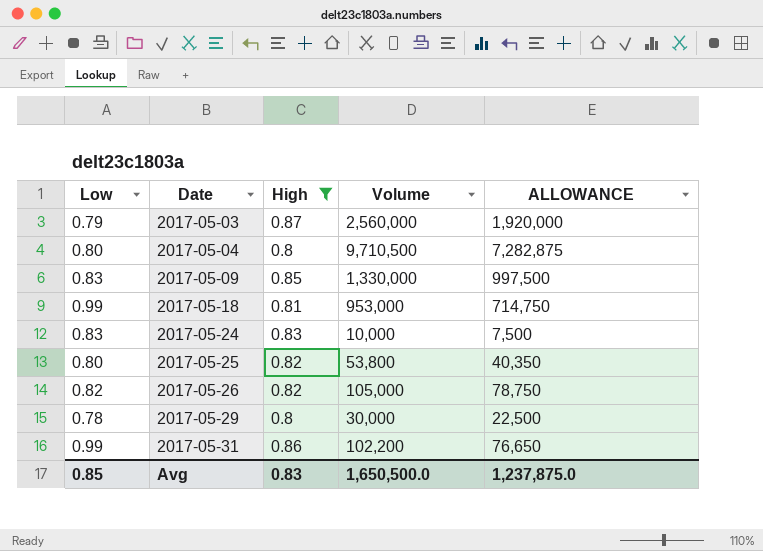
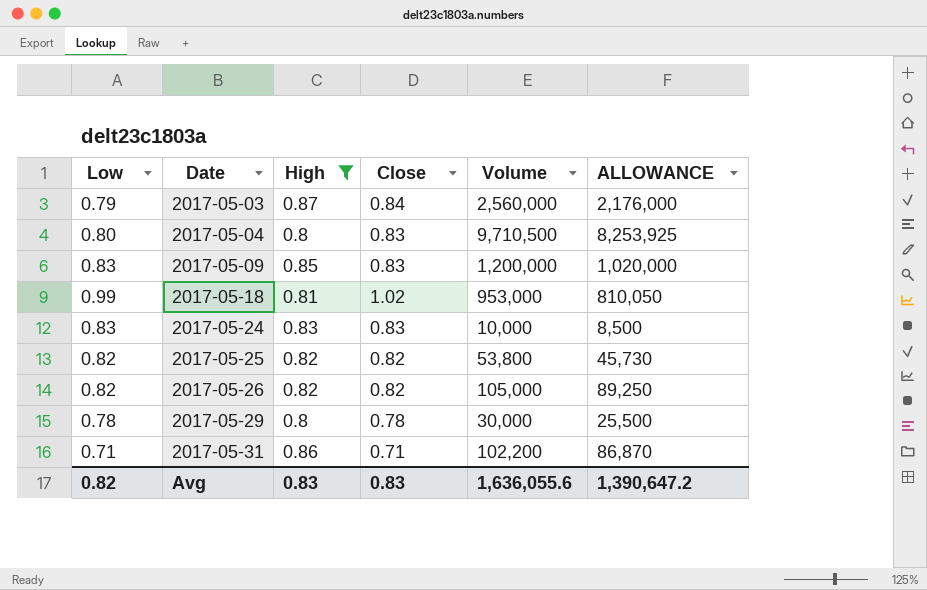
column Close | position: none -> 4
column ALLOWANCE | formula: [Volume] * 0.75 -> [Volume] * 0.85
2017-05-09 | Volume: 1,330,000 -> 1,200,000
2017-05-25 | Low: 0.80 -> 0.82
2017-05-31 | Low: 0.99 -> 0.71
Avg | Low: 0.85 -> 0.82
Avg | Volume: 1,650,500.0 -> 1,636,055.6
Avg | ALLOWANCE: 1,237,875.0 -> 1,390,647.2

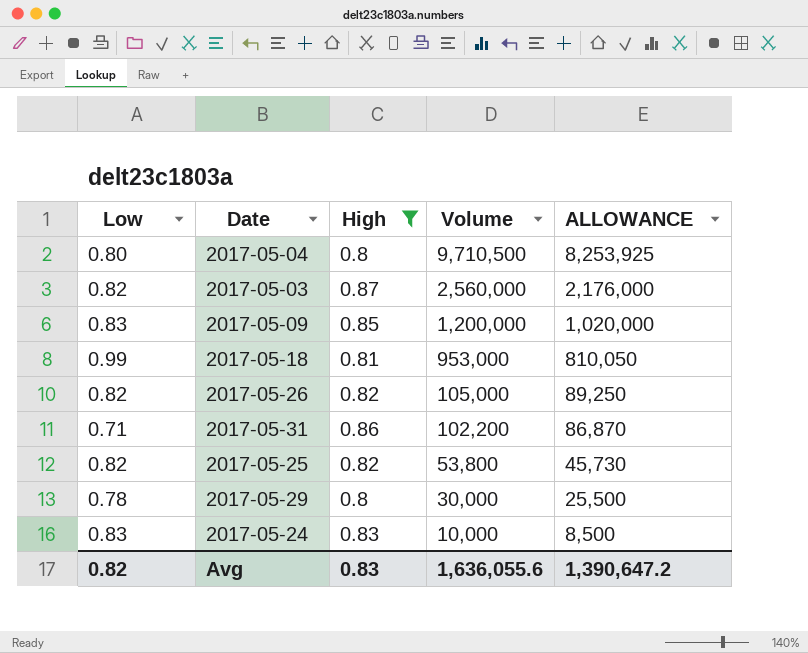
row order: Date ascending -> Volume descending
column Close | position: 4 -> none
2017-05-03 | Low: 0.79 -> 0.82

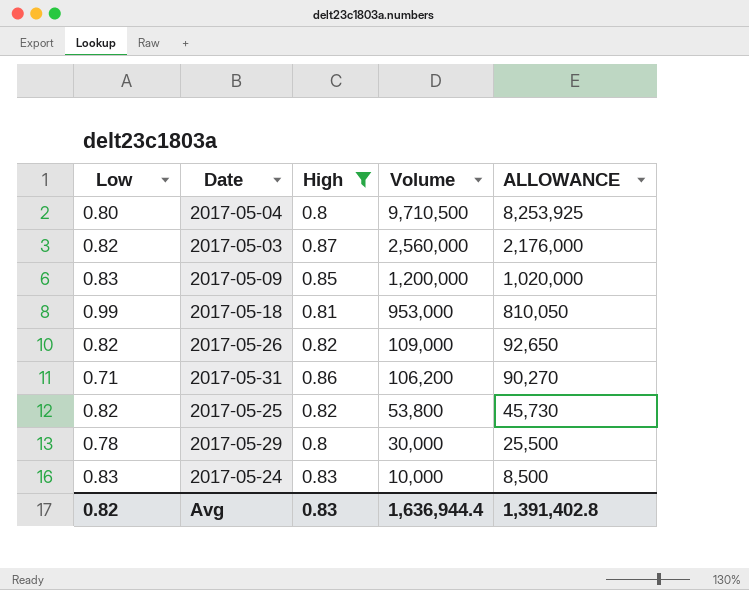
2017-05-26 | Volume: 105,000 -> 109,000
2017-05-26 | ALLOWANCE: 89,250 -> 92,650
2017-05-31 | Volume: 102,200 -> 106,200
2017-05-31 | ALLOWANCE: 86,870 -> 90,270
Avg | Volume: 1,636,055.6 -> 1,636,944.4
Avg | ALLOWANCE: 1,390,647.2 -> 1,391,402.8

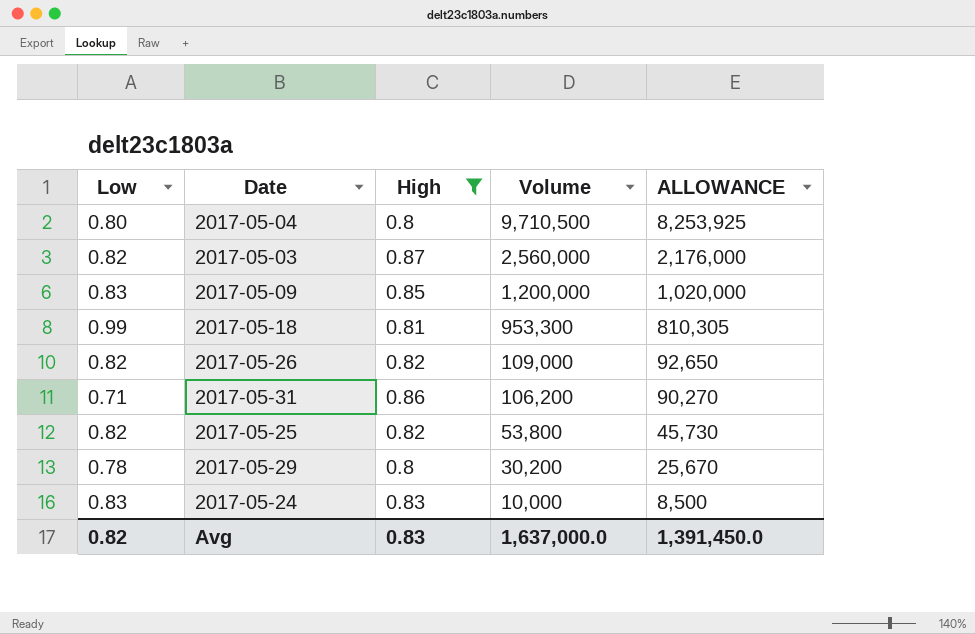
2017-05-18 | Volume: 953,000 -> 953,300
2017-05-18 | ALLOWANCE: 810,050 -> 810,305
2017-05-29 | Volume: 30,000 -> 30,200
2017-05-29 | ALLOWANCE: 25,500 -> 25,670
Avg | Volume: 1,636,944.4 -> 1,637,000.0
Avg | ALLOWANCE: 1,391,402.8 -> 1,391,450.0

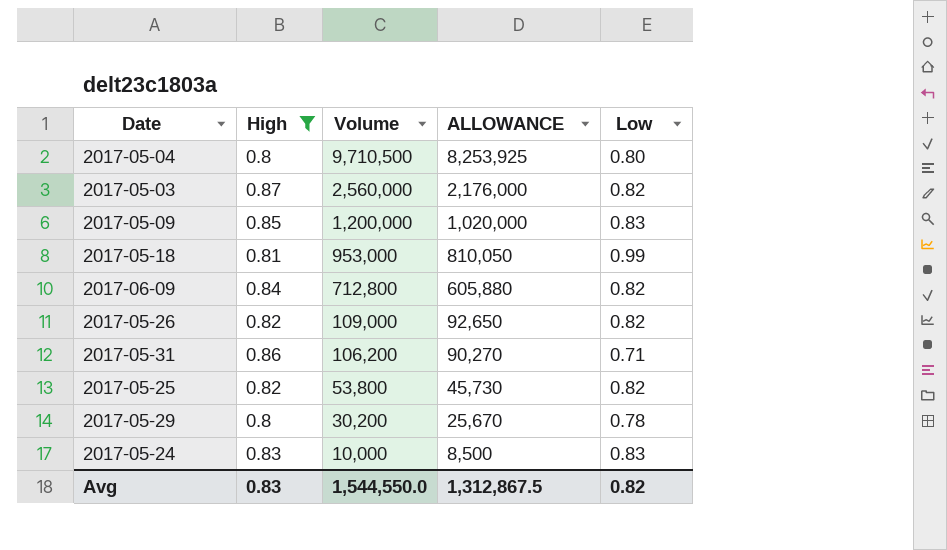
column Low | position: 1 -> 5
2017-05-18 | Volume: 953,300 -> 953,000
2017-05-18 | ALLOWANCE: 810,305 -> 810,050
row 2017-06-09: none -> 0.84 | 712,800 | 605,880 | 0.82
Avg | Volume: 1,637,000.0 -> 1,544,550.0
Avg | ALLOWANCE: 1,391,450.0 -> 1,312,867.5

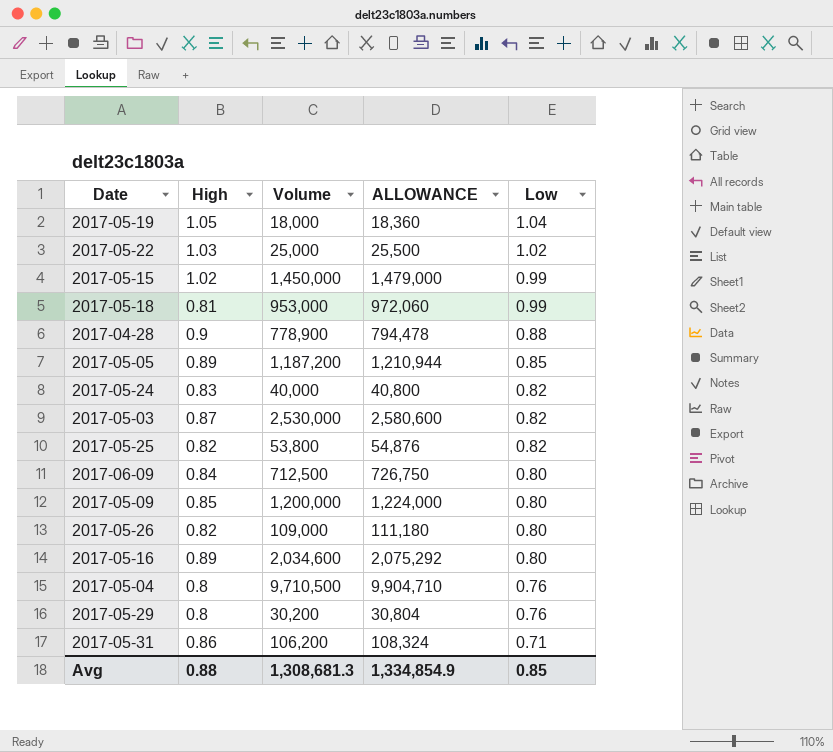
filter: High <= 0.87 -> none
row order: Volume descending -> Low descending
column ALLOWANCE | formula: [Volume] * 0.85 -> [Volume] * 1.02
2017-05-24 | Volume: 10,000 -> 40,000
2017-05-24 | Low: 0.83 -> 0.82
2017-05-03 | Volume: 2,560,000 -> 2,530,000
2017-06-09 | Volume: 712,800 -> 712,500
2017-06-09 | Low: 0.82 -> 0.80
2017-05-09 | Low: 0.83 -> 0.80
2017-05-26 | Low: 0.82 -> 0.80
2017-05-04 | Low: 0.80 -> 0.76
2017-05-29 | Low: 0.78 -> 0.76
Avg | High: 0.83 -> 0.88
Avg | Volume: 1,544,550.0 -> 1,308,681.3
Avg | ALLOWANCE: 1,312,867.5 -> 1,334,854.9
Avg | Low: 0.82 -> 0.85

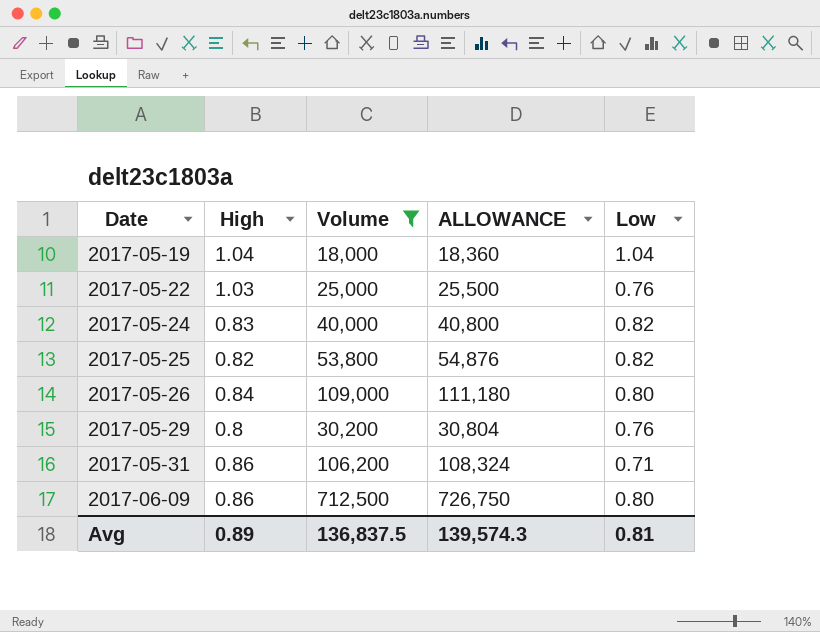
filter: none -> Volume <= 712,500
row order: Low descending -> Date ascending
2017-05-19 | High: 1.05 -> 1.04
2017-05-22 | Low: 1.02 -> 0.76
2017-05-26 | High: 0.82 -> 0.84
2017-06-09 | High: 0.84 -> 0.86
Avg | High: 0.88 -> 0.89
Avg | Volume: 1,308,681.3 -> 136,837.5
Avg | ALLOWANCE: 1,334,854.9 -> 139,574.3
Avg | Low: 0.85 -> 0.81

